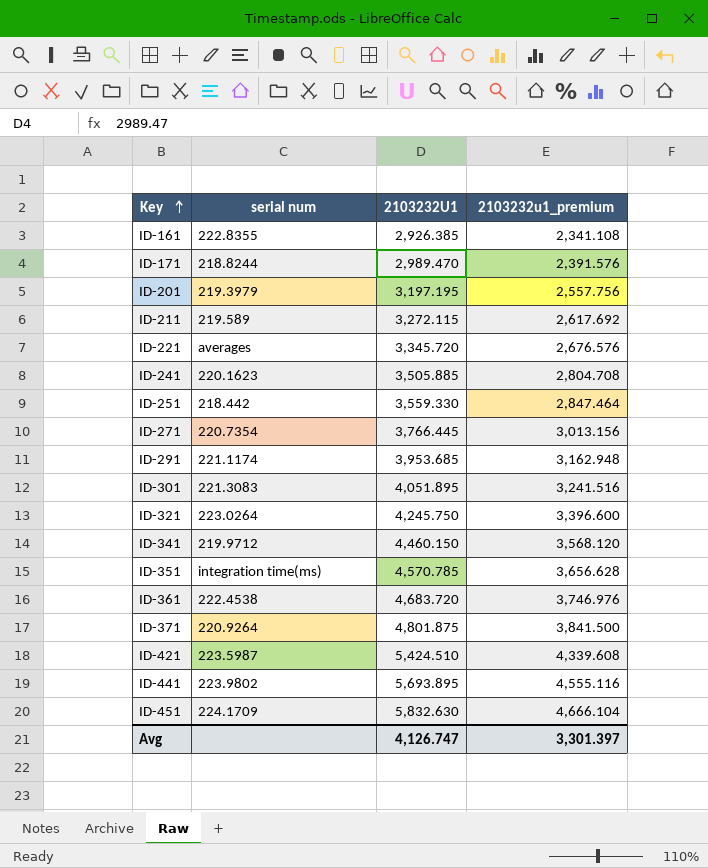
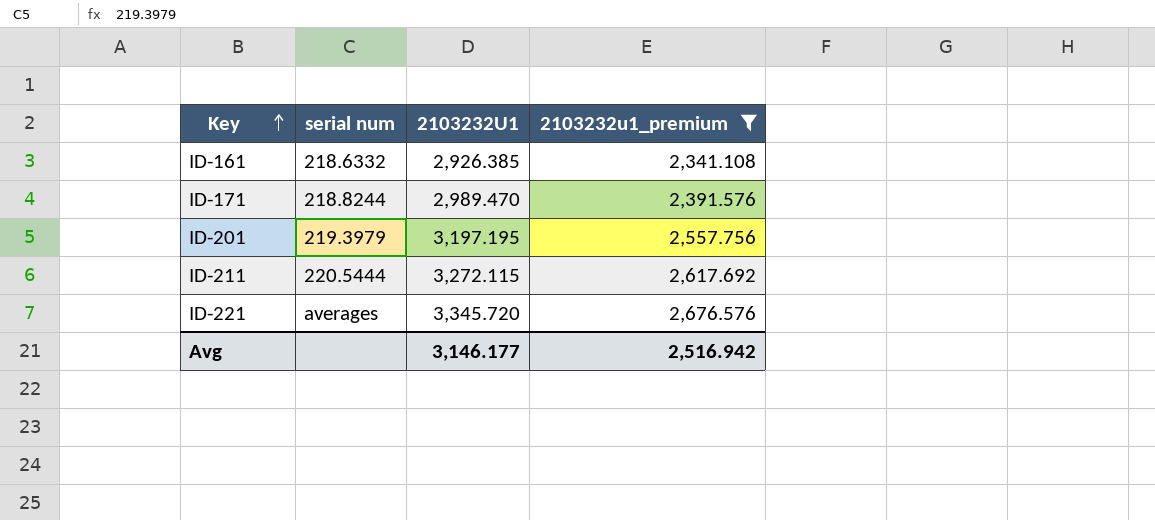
filter: none -> 2103232u1_premium <= 2,676.576
ID-161 | serial num: 222.8355 -> 218.6332
ID-211 | serial num: 219.589 -> 220.5444
Avg | 2103232U1: 4,126.747 -> 3,146.177
Avg | 2103232u1_premium: 3,301.397 -> 2,516.942

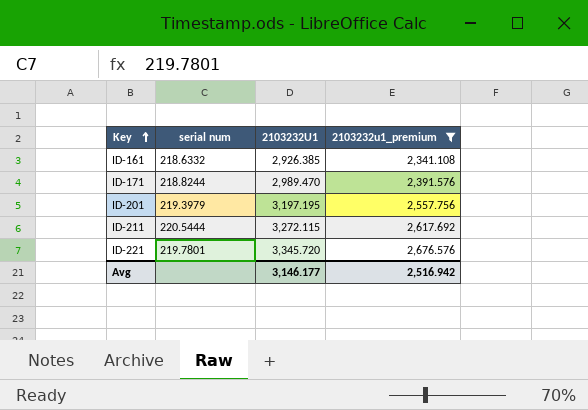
ID-221 | serial num: averages -> 219.7801

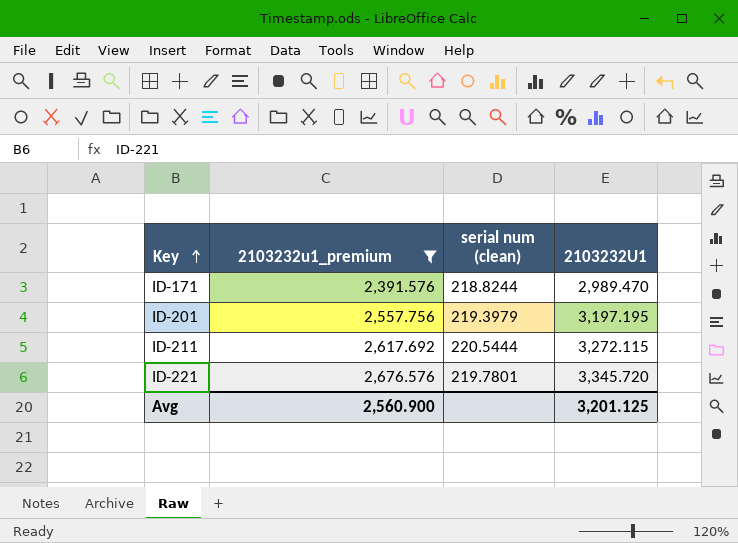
column 2103232u1_premium | position: 4 -> 2
column name: serial num -> serial num (clean)
row ID-161: 218.6332 | 2,926.385 | 2,341.108 -> none
Avg | 2103232u1_premium: 2,516.942 -> 2,560.900
Avg | 2103232U1: 3,146.177 -> 3,201.125

